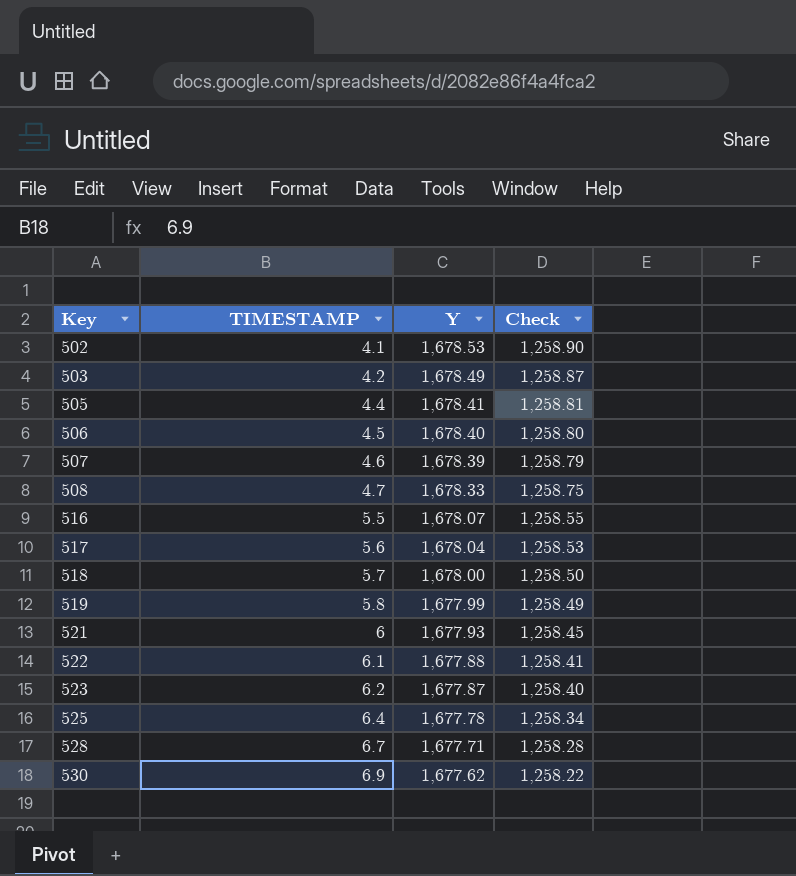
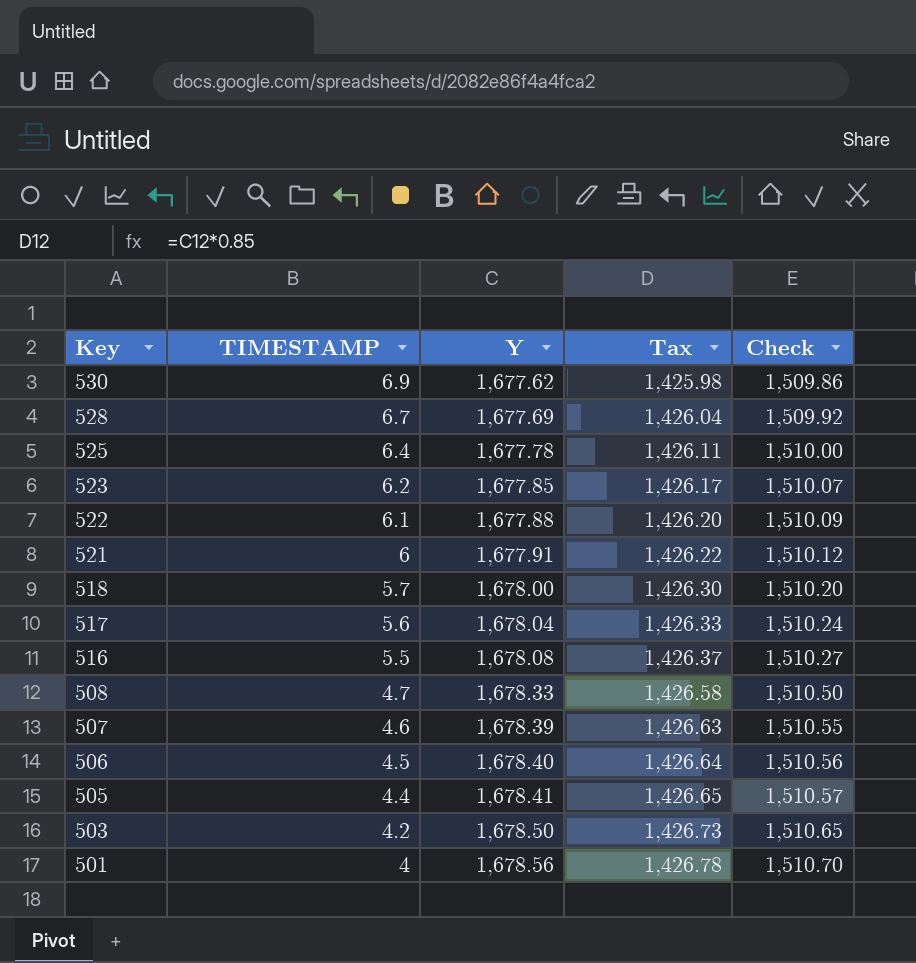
row order: Key ascending -> Key descending
column Tax | formula: none -> [Y] * 0.85
column Check | formula: [Y] * 0.75 -> [Y] * 0.9
row 502: 4.1 | 1,678.53 | 1,258.90 -> none
row 519: 5.8 | 1,677.99 | 1,258.49 -> none
528 | Y: 1,677.71 -> 1,677.69
523 | Y: 1,677.87 -> 1,677.85
521 | Y: 1,677.93 -> 1,677.91
516 | Y: 1,678.07 -> 1,678.08
503 | Y: 1,678.49 -> 1,678.50
row 501: none -> 4 | 1,678.56 | 1,426.78 | 1,510.70

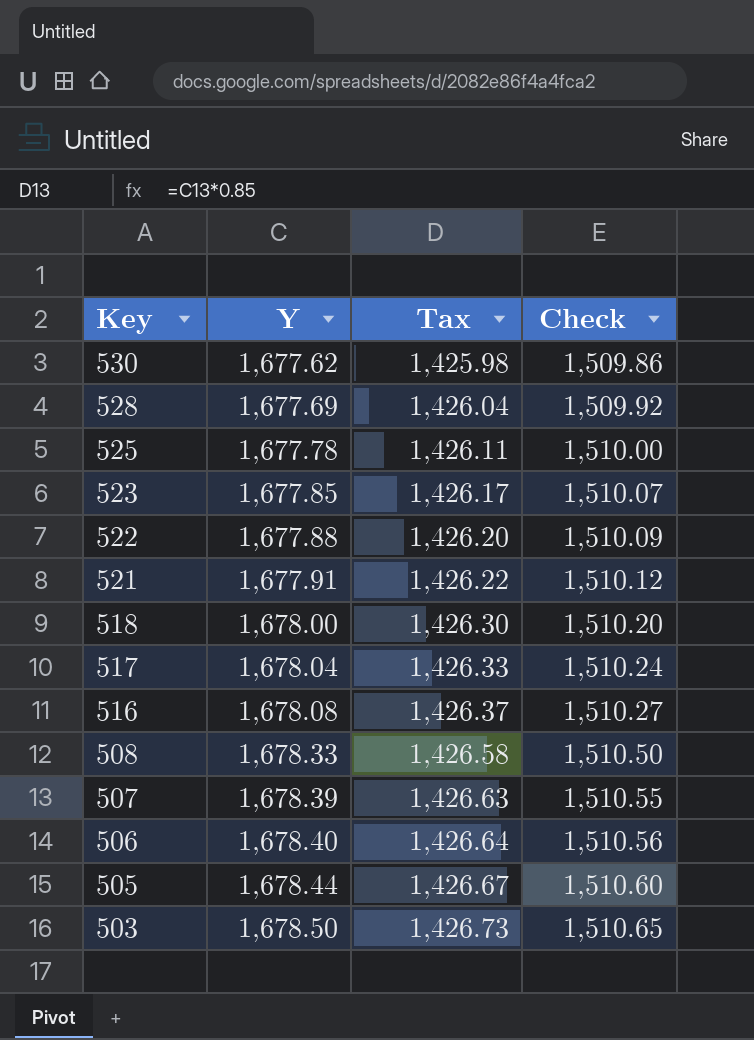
column TIMESTAMP | position: 2 -> none
row 501: 4 | 1,678.56 | 1,426.78 | 1,510.70 -> none
505 | Y: 1,678.41 -> 1,678.44
505 | Tax: 1,426.65 -> 1,426.67
505 | Check: 1,510.57 -> 1,510.60

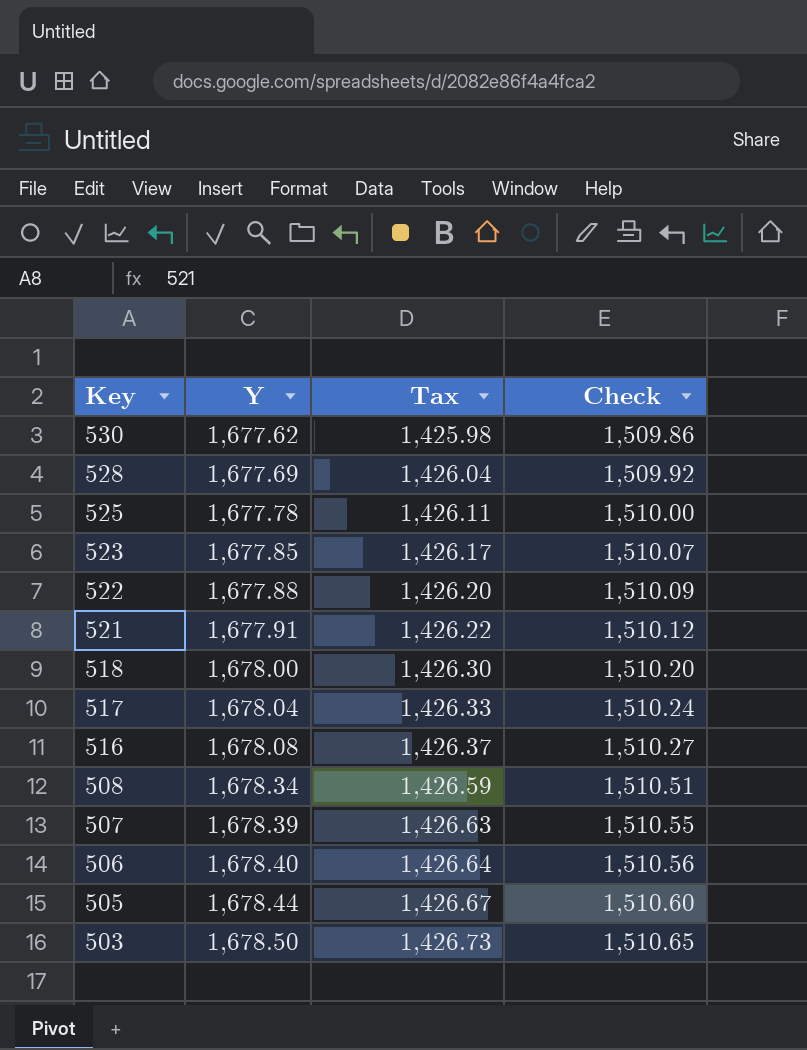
508 | Y: 1,678.33 -> 1,678.34
508 | Tax: 1,426.58 -> 1,426.59
508 | Check: 1,510.50 -> 1,510.51

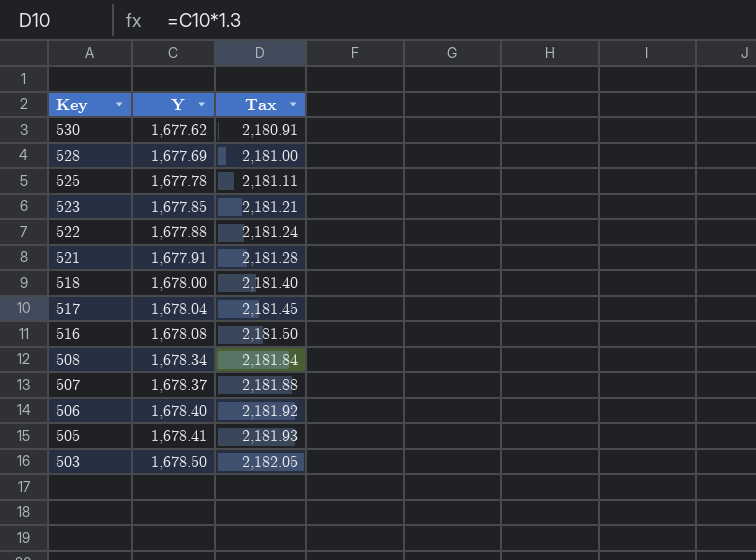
column Check | formula: [Y] * 0.9 -> none
column Tax | formula: [Y] * 0.85 -> [Y] * 1.3
507 | Y: 1,678.39 -> 1,678.37
505 | Y: 1,678.44 -> 1,678.41

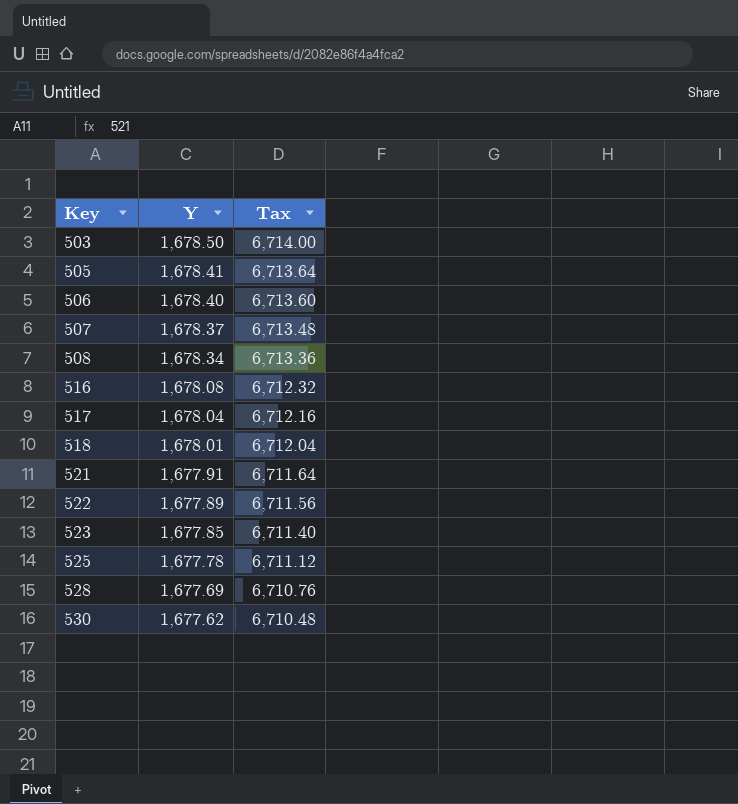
row order: Key descending -> Key ascending
column Tax | formula: [Y] * 1.3 -> [Y] * 4
518 | Y: 1,678.00 -> 1,678.01
522 | Y: 1,677.88 -> 1,677.89

